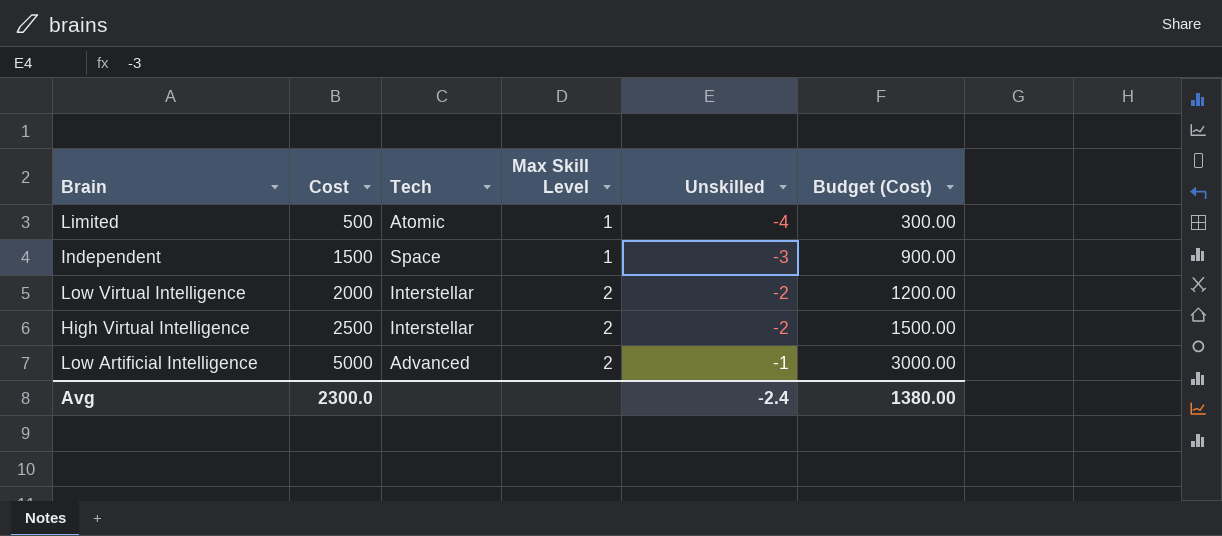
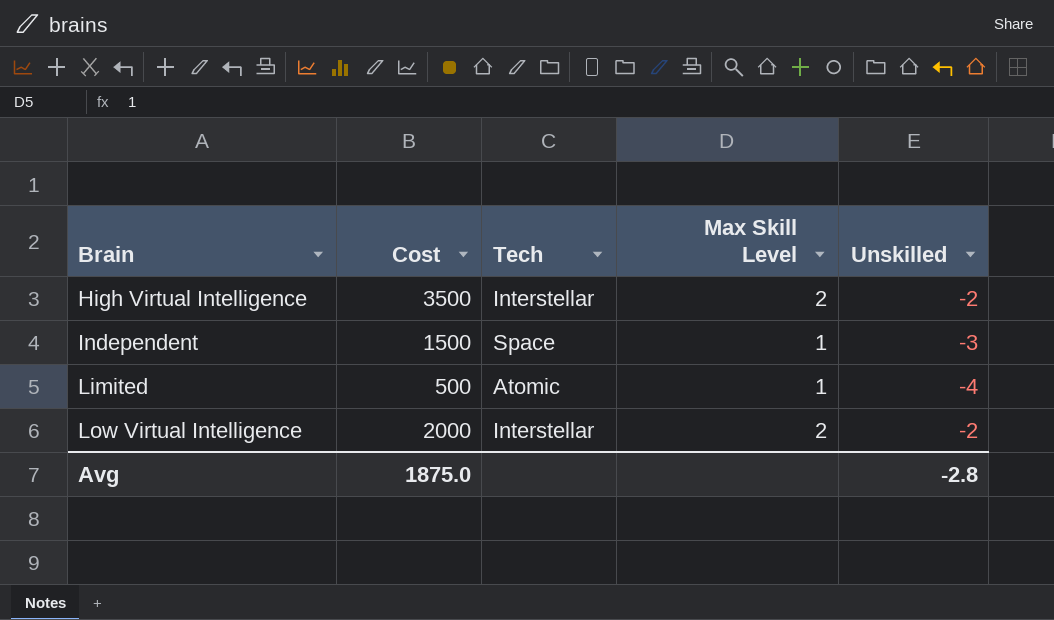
row order: Cost ascending -> Brain ascending
column Budget (Cost) | formula: [Cost] * 0.6 -> none
row Low Artificial Intelligence: 5000 | Advanced | 2 | -1 | 3000.00 -> none
High Virtual Intelligence | Cost: 2500 -> 3500
Avg | Cost: 2300.0 -> 1875.0
Avg | Unskilled: -2.4 -> -2.8

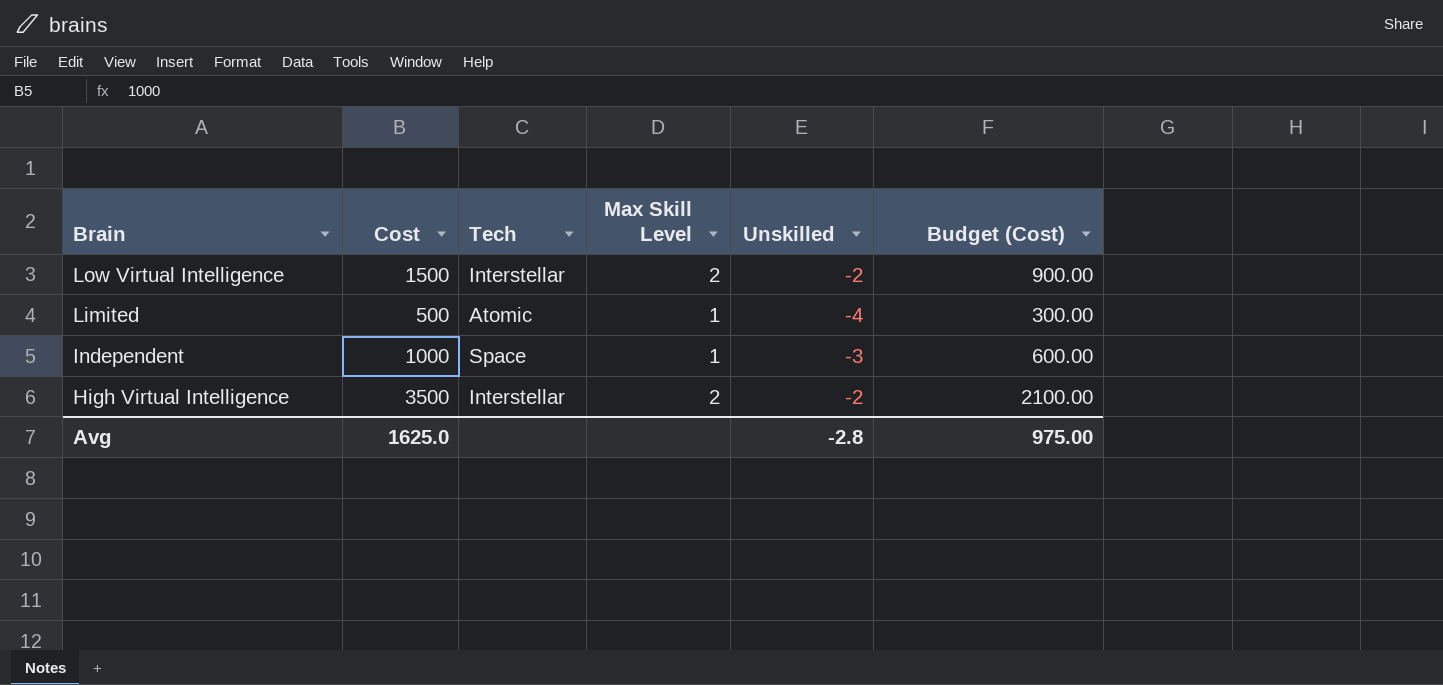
row order: Brain ascending -> Brain descending
column Budget (Cost) | formula: none -> [Cost] * 0.6
Low Virtual Intelligence | Cost: 2000 -> 1500
Independent | Cost: 1500 -> 1000
Avg | Cost: 1875.0 -> 1625.0

